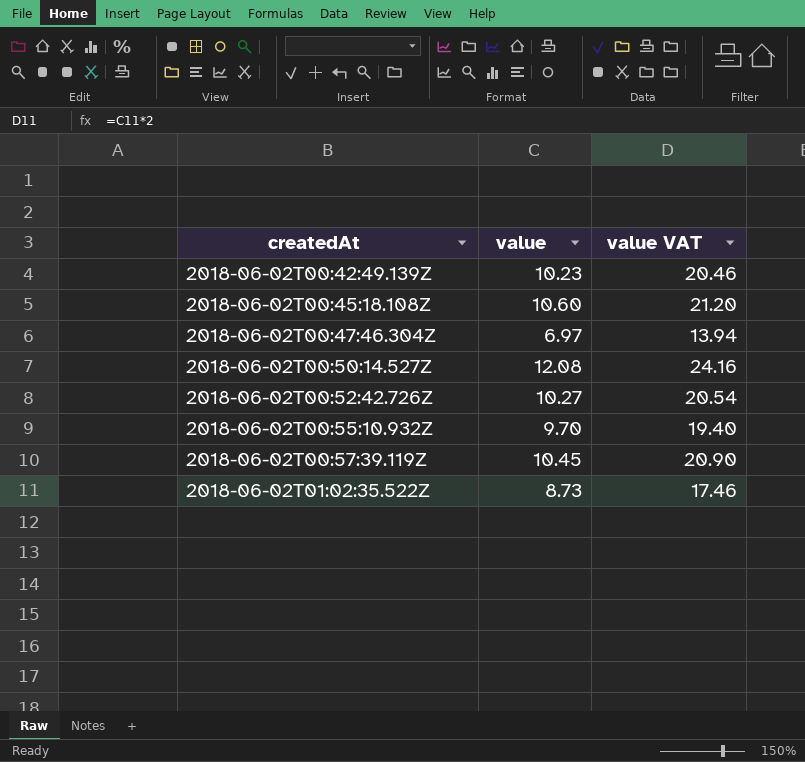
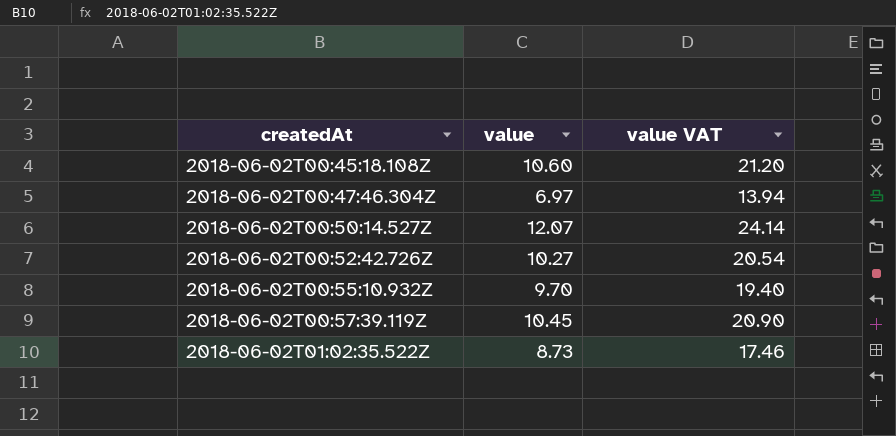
row 2018-06-02T00:42:49.139Z: 10.23 | 20.46 -> none
2018-06-02T00:50:14.527Z | value: 12.08 -> 12.07
2018-06-02T00:50:14.527Z | value VAT: 24.16 -> 24.14

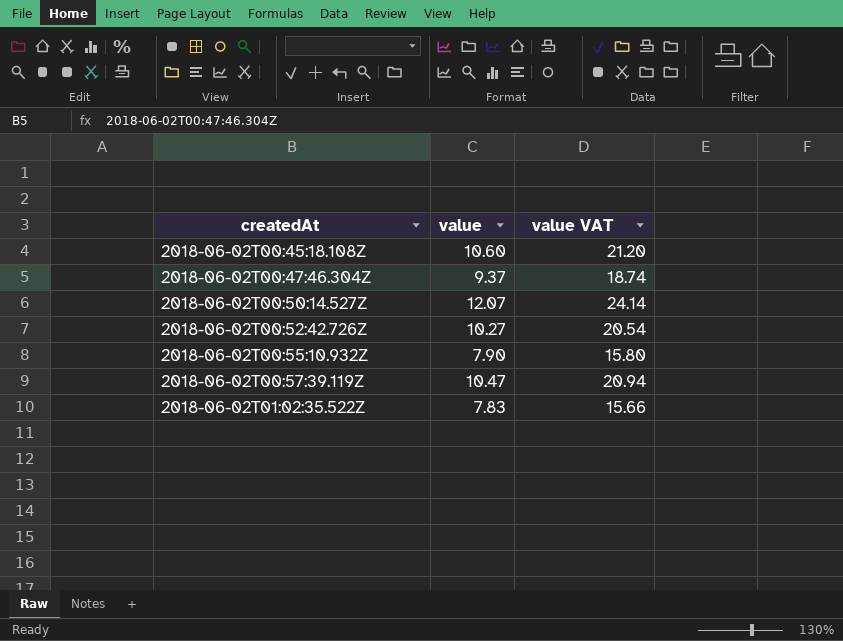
2018-06-02T00:47:46.304Z | value: 6.97 -> 9.37
2018-06-02T00:47:46.304Z | value VAT: 13.94 -> 18.74
2018-06-02T00:55:10.932Z | value: 9.70 -> 7.90
2018-06-02T00:55:10.932Z | value VAT: 19.40 -> 15.80
2018-06-02T00:57:39.119Z | value: 10.45 -> 10.47
2018-06-02T00:57:39.119Z | value VAT: 20.90 -> 20.94
2018-06-02T01:02:35.522Z | value: 8.73 -> 7.83
2018-06-02T01:02:35.522Z | value VAT: 17.46 -> 15.66

